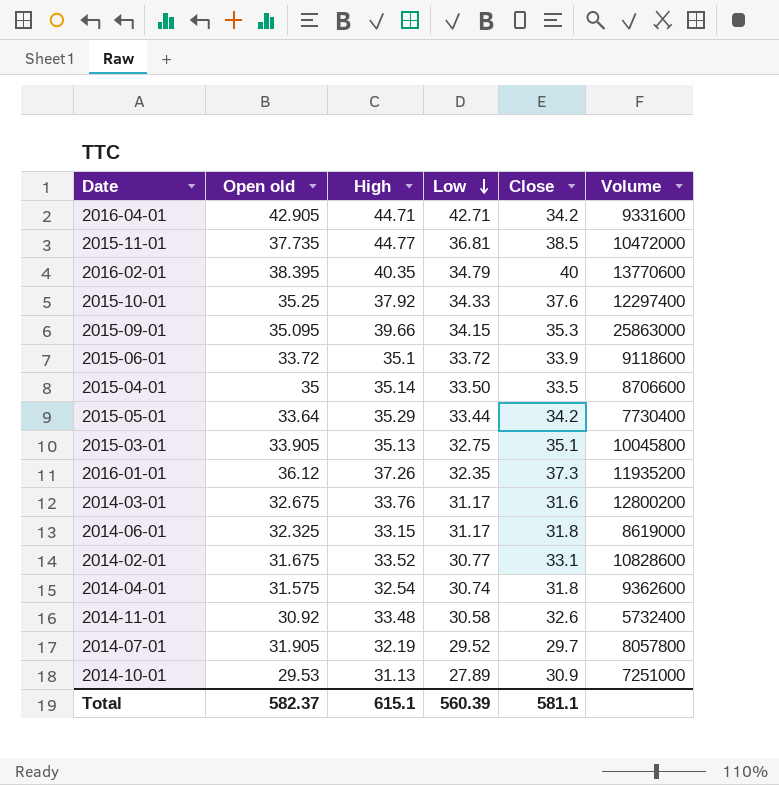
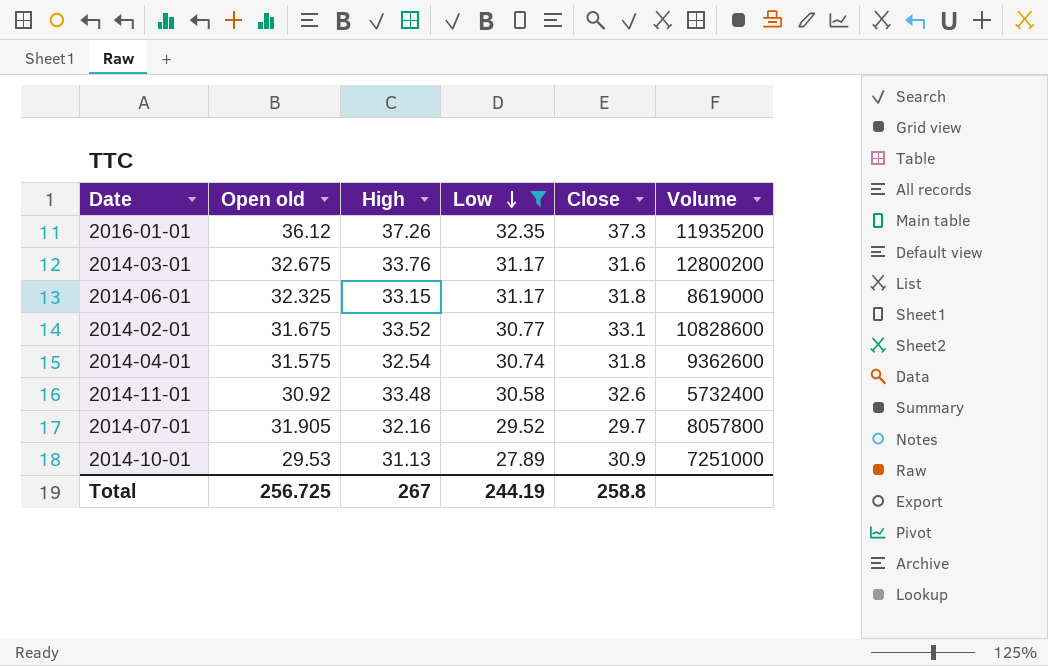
filter: none -> Low <= 32.35
2014-07-01 | High: 32.19 -> 32.16
Total | Open old: 582.37 -> 256.725
Total | High: 615.1 -> 267
Total | Low: 560.39 -> 244.19
Total | Close: 581.1 -> 258.8

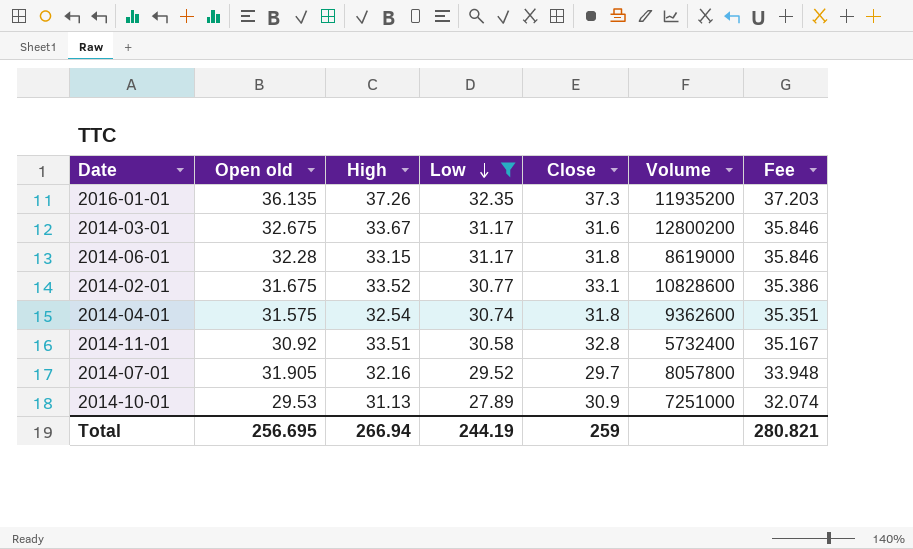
column Fee | formula: none -> [Low] * 1.15
2016-01-01 | Open old: 36.12 -> 36.135
2014-03-01 | High: 33.76 -> 33.67
2014-06-01 | Open old: 32.325 -> 32.28
2014-11-01 | High: 33.48 -> 33.51
2014-11-01 | Close: 32.6 -> 32.8
Total | Open old: 256.725 -> 256.695
Total | High: 267 -> 266.94
Total | Close: 258.8 -> 259

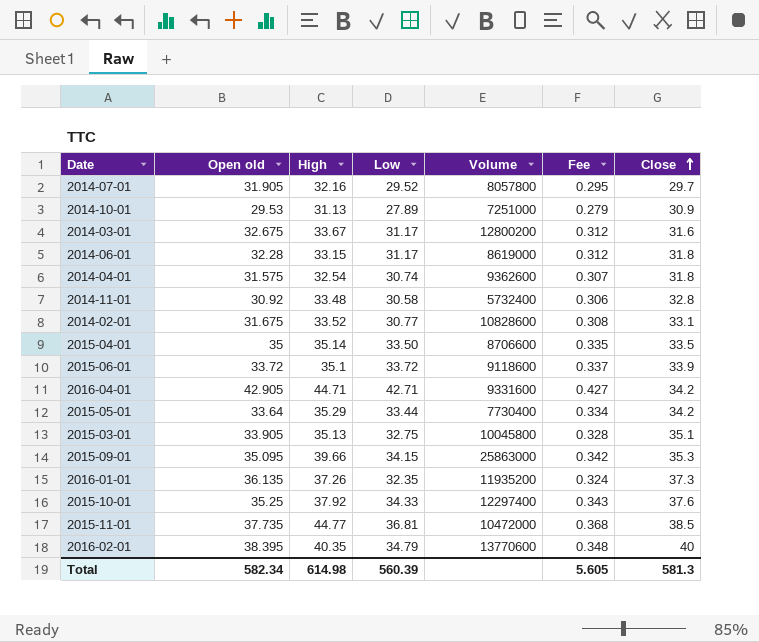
filter: Low <= 32.35 -> none
row order: Low descending -> Close ascending
column Fee | formula: [Low] * 1.15 -> [Low] * 0.01
column Close | position: 5 -> 7
2014-11-01 | High: 33.51 -> 33.48
Total | Open old: 256.695 -> 582.34
Total | High: 266.94 -> 614.98
Total | Low: 244.19 -> 560.39
Total | Fee: 280.821 -> 5.605
Total | Close: 259 -> 581.3

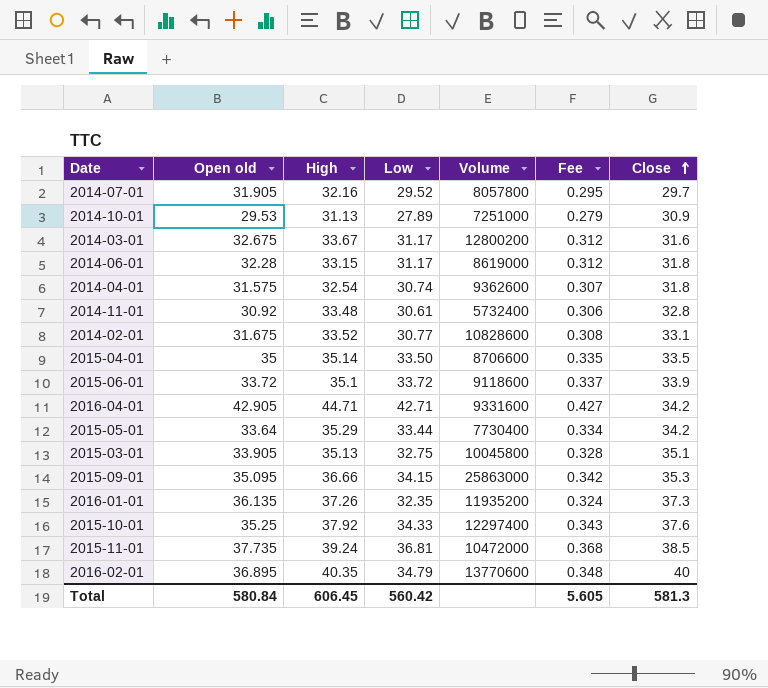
2014-11-01 | Low: 30.58 -> 30.61
2015-09-01 | High: 39.66 -> 36.66
2015-11-01 | High: 44.77 -> 39.24
2016-02-01 | Open old: 38.395 -> 36.895
Total | Open old: 582.34 -> 580.84
Total | High: 614.98 -> 606.45
Total | Low: 560.39 -> 560.42

